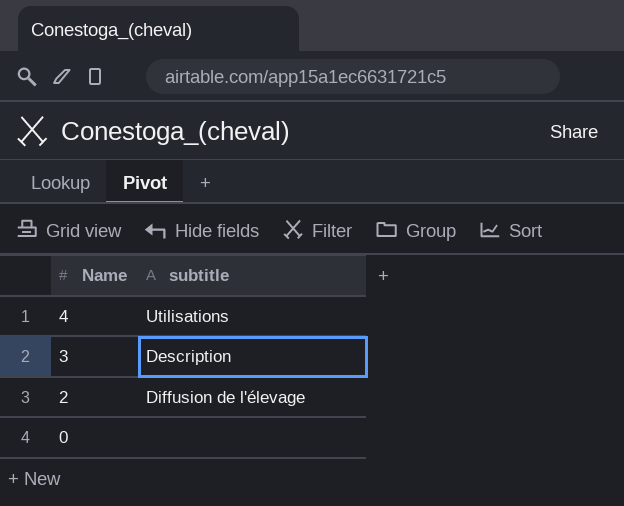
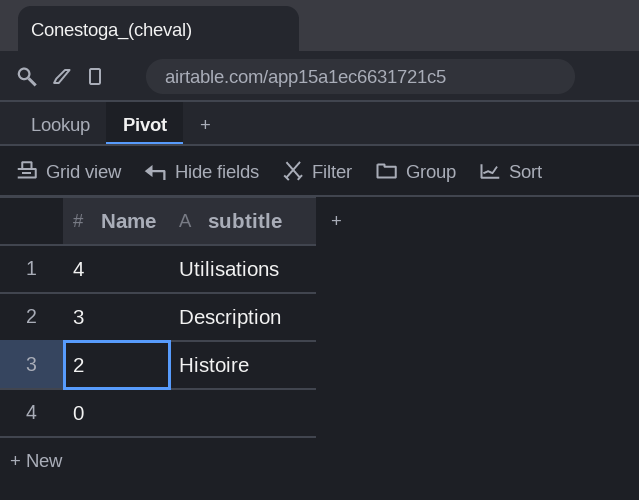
2 | subtitle: Diffusion de l'élevage -> Histoire

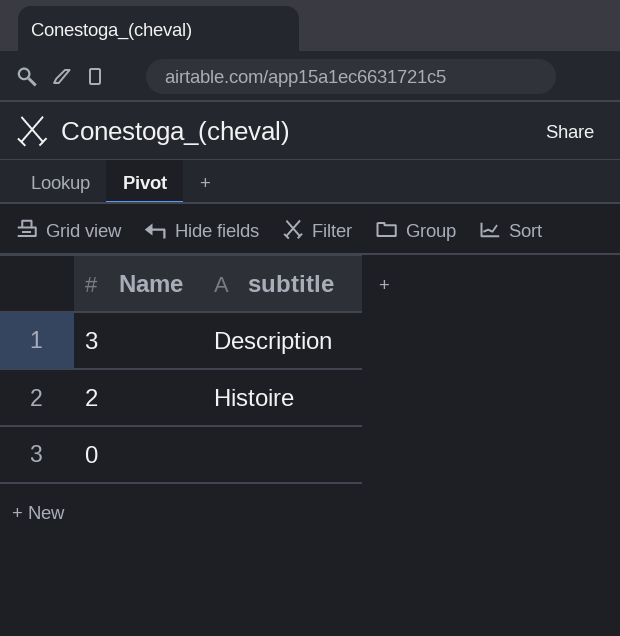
row 4: Utilisations -> none

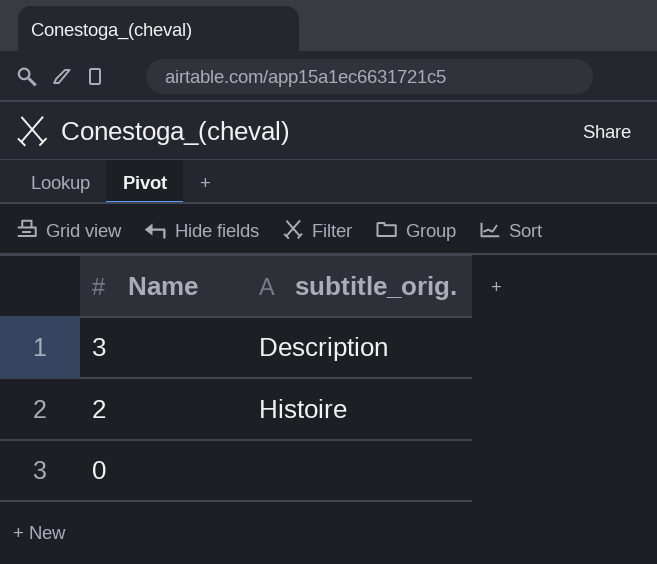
column name: subtitle -> subtitle_orig.

